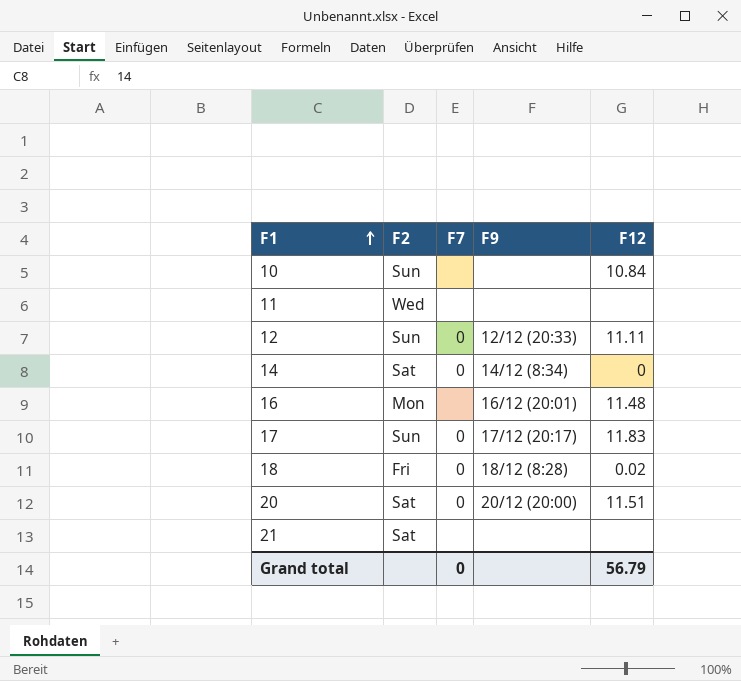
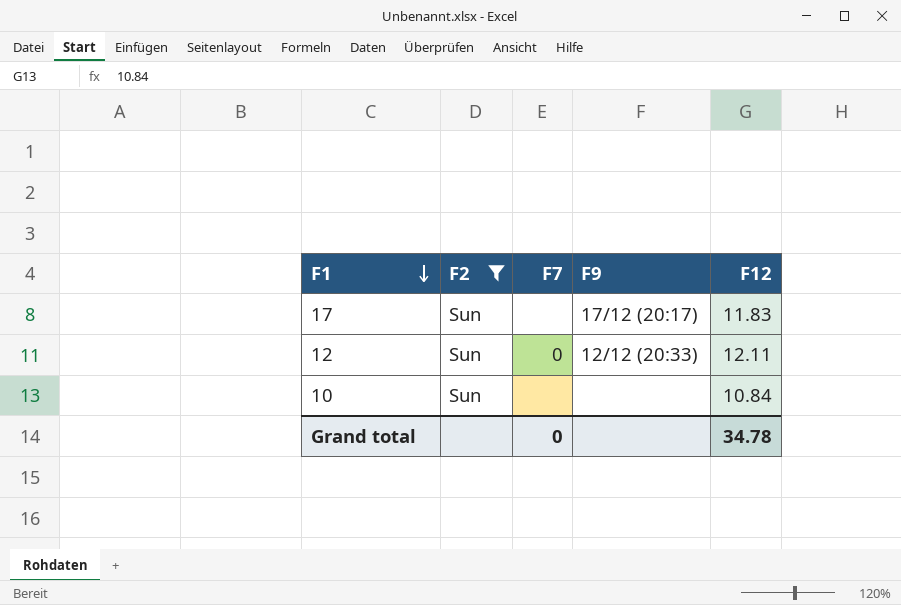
filter: none -> F2 = Sun
row order: F1 ascending -> F1 descending
17 | F7: 0 -> none
12 | F12: 11.11 -> 12.11
Grand total | F12: 56.79 -> 34.78

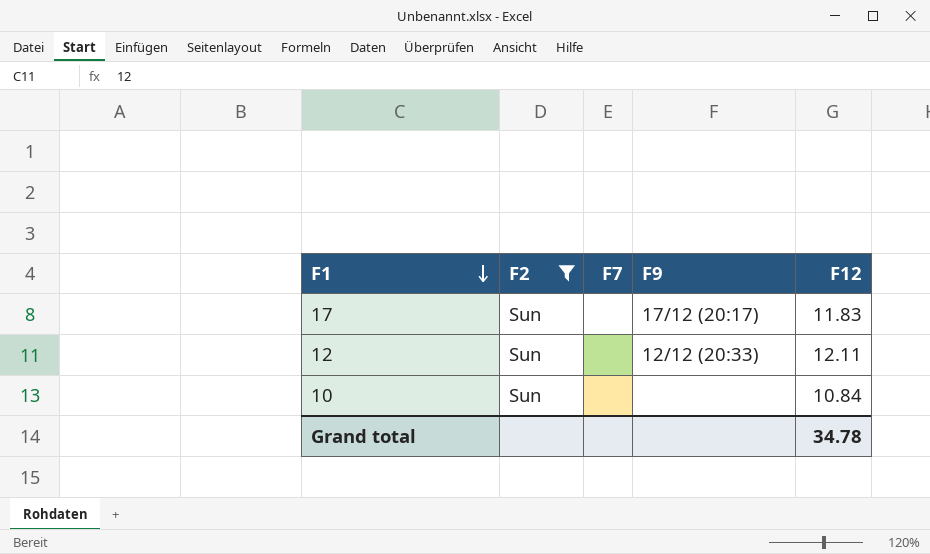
12 | F7: 0 -> none
Grand total | F7: 0 -> none

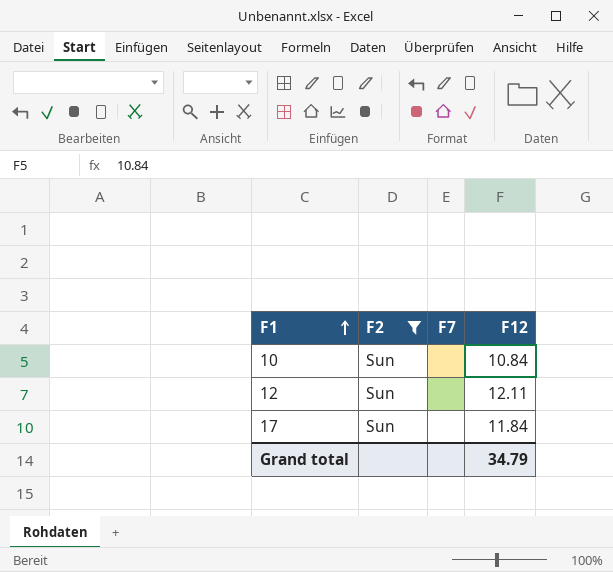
row order: F1 descending -> F1 ascending
column F9 | position: 4 -> none
17 | F12: 11.83 -> 11.84
Grand total | F12: 34.78 -> 34.79

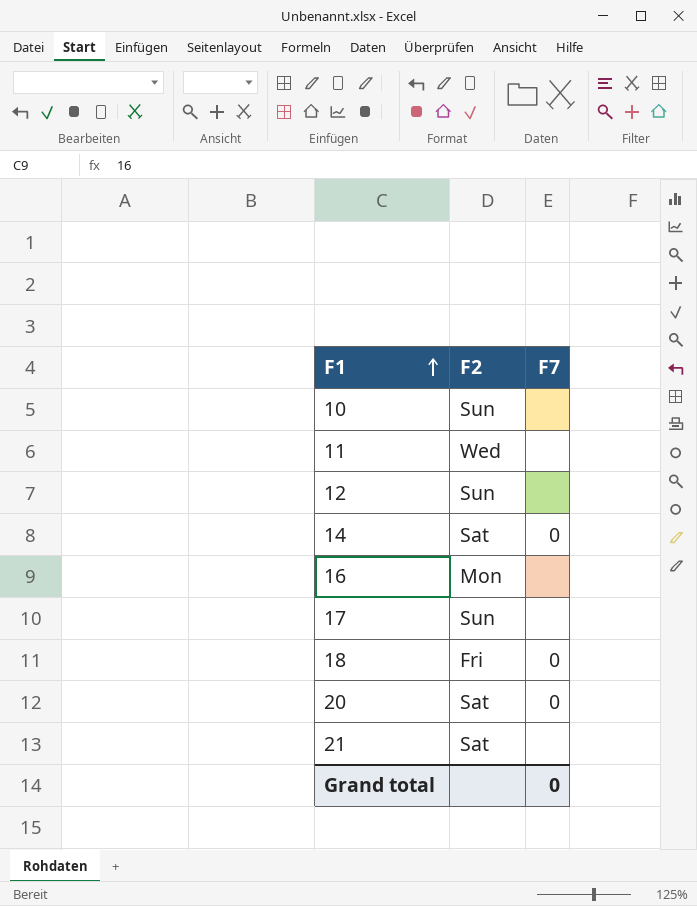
filter: F2 = Sun -> none
column F12 | position: 4 -> none
Grand total | F7: none -> 0

